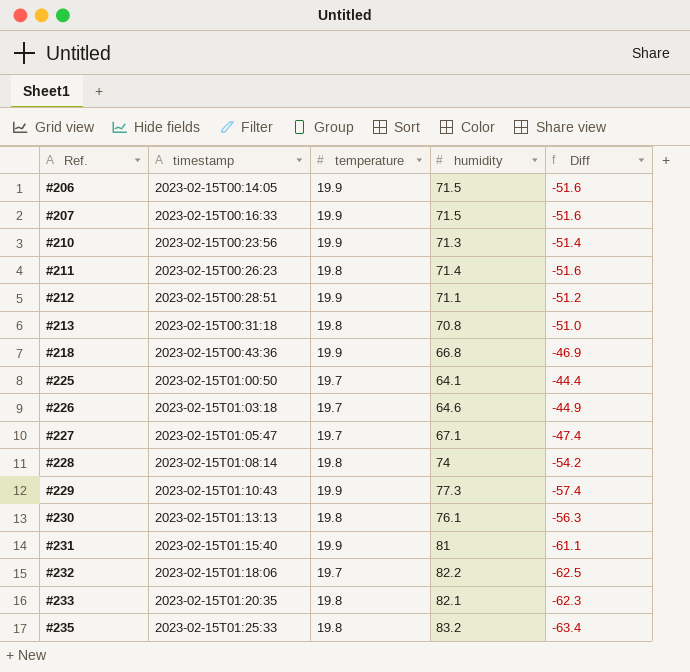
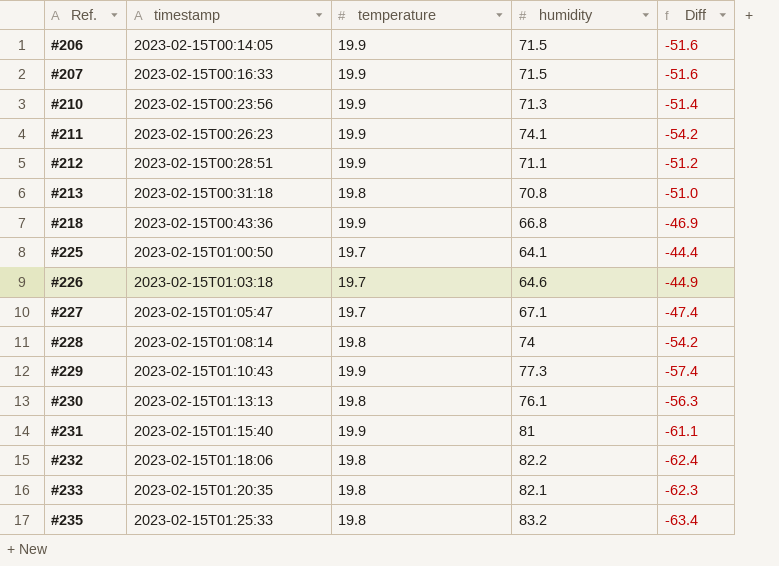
#211 | temperature: 19.8 -> 19.9
#211 | humidity: 71.4 -> 74.1
#211 | Diff: -51.6 -> -54.2
#232 | temperature: 19.7 -> 19.8
#232 | Diff: -62.5 -> -62.4

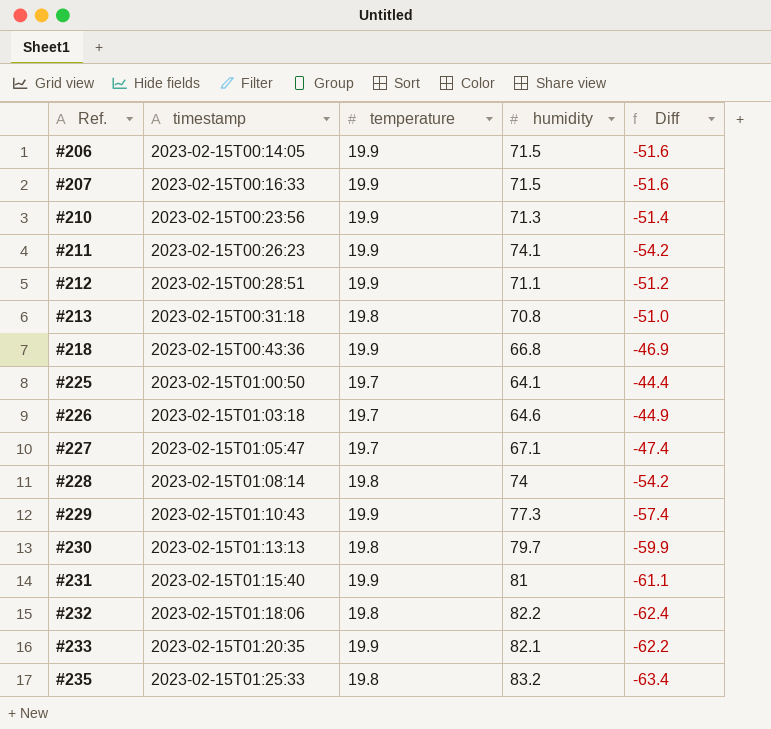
#230 | humidity: 76.1 -> 79.7
#230 | Diff: -56.3 -> -59.9
#233 | temperature: 19.8 -> 19.9
#233 | Diff: -62.3 -> -62.2

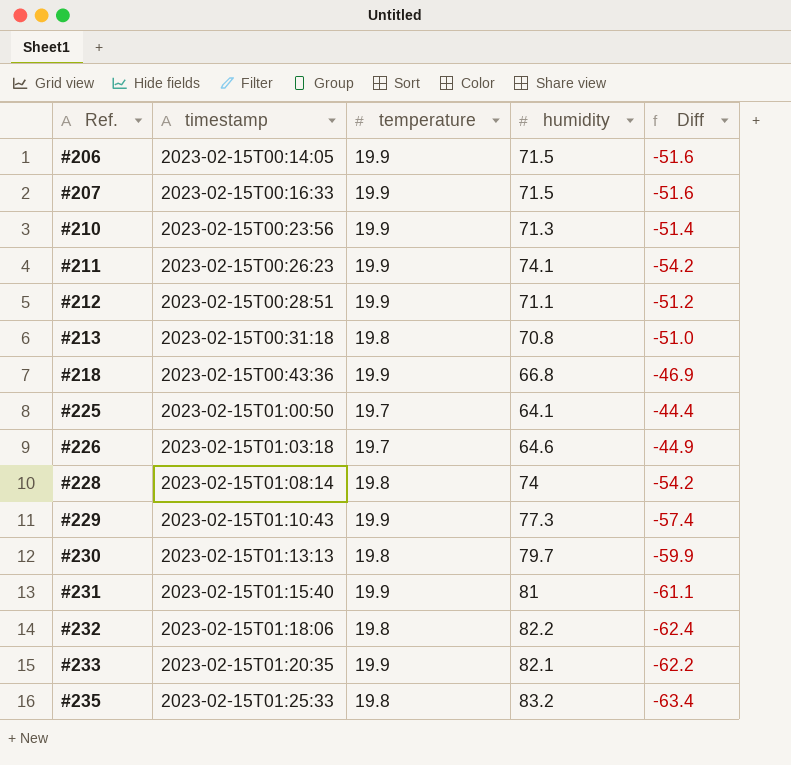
row #227: 2023-02-15T01:05:47 | 19.7 | 67.1 | -47.4 -> none

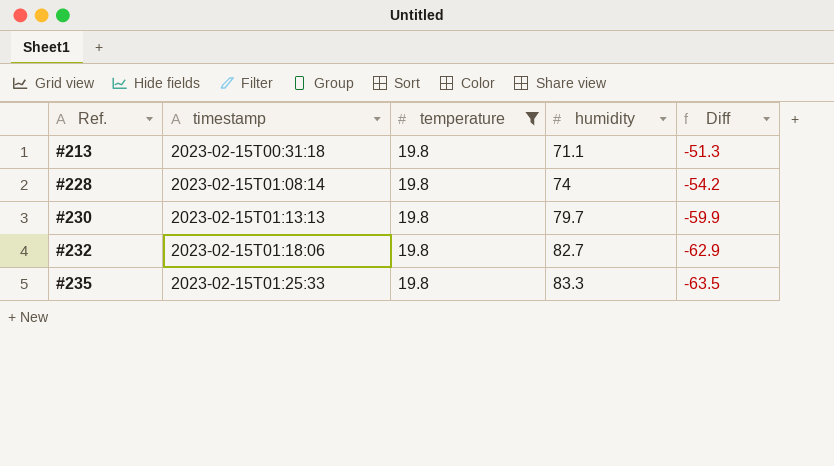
filter: none -> temperature = 19.8
#213 | humidity: 70.8 -> 71.1
#213 | Diff: -51.0 -> -51.3
#232 | humidity: 82.2 -> 82.7
#232 | Diff: -62.4 -> -62.9
#235 | humidity: 83.2 -> 83.3
#235 | Diff: -63.4 -> -63.5

